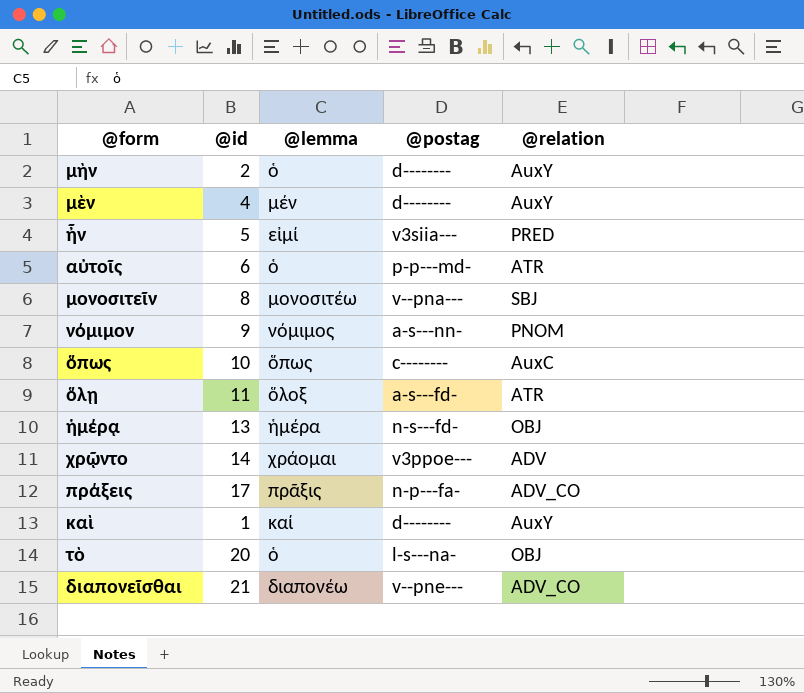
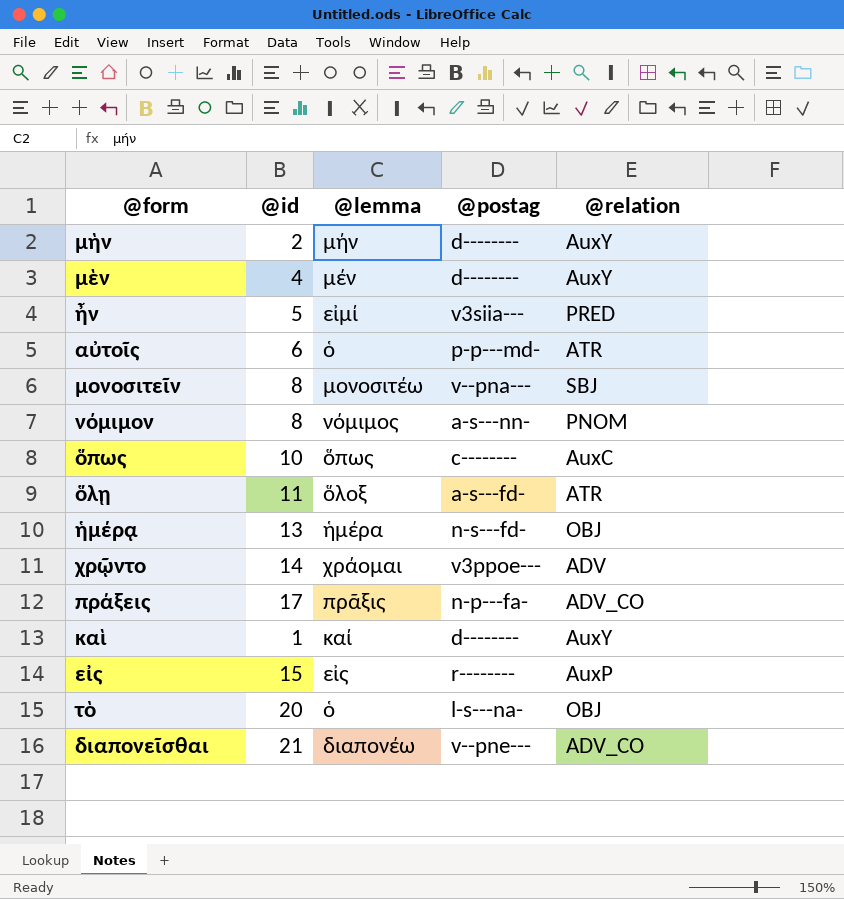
μὴν | @lemma: ὁ -> μήν
νόμιμον | @id: 9 -> 8
row εἰς: none -> 15 | εἰς | r-------- | AuxP

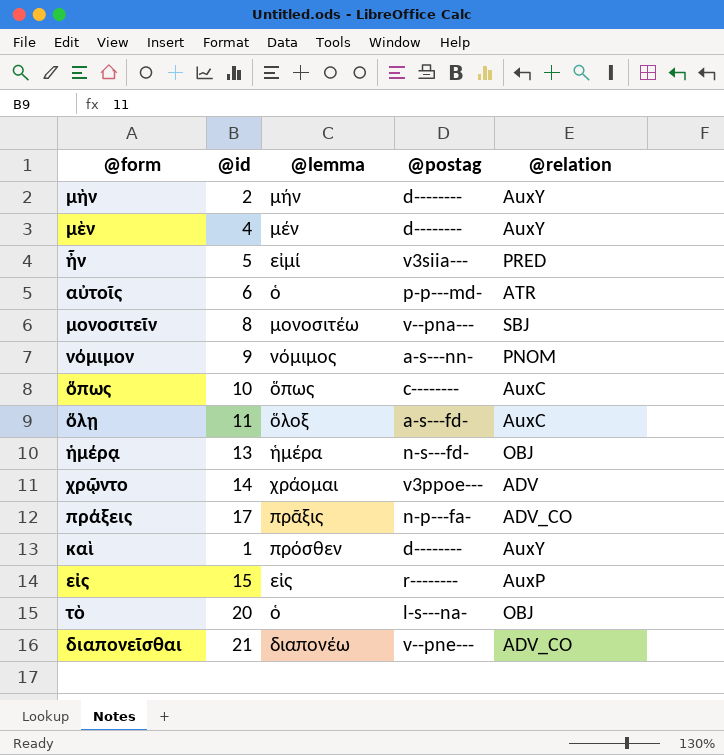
νόμιμον | @id: 8 -> 9
ὅλῃ | @relation: ATR -> AuxC
καὶ | @lemma: καί -> πρόσθεν

